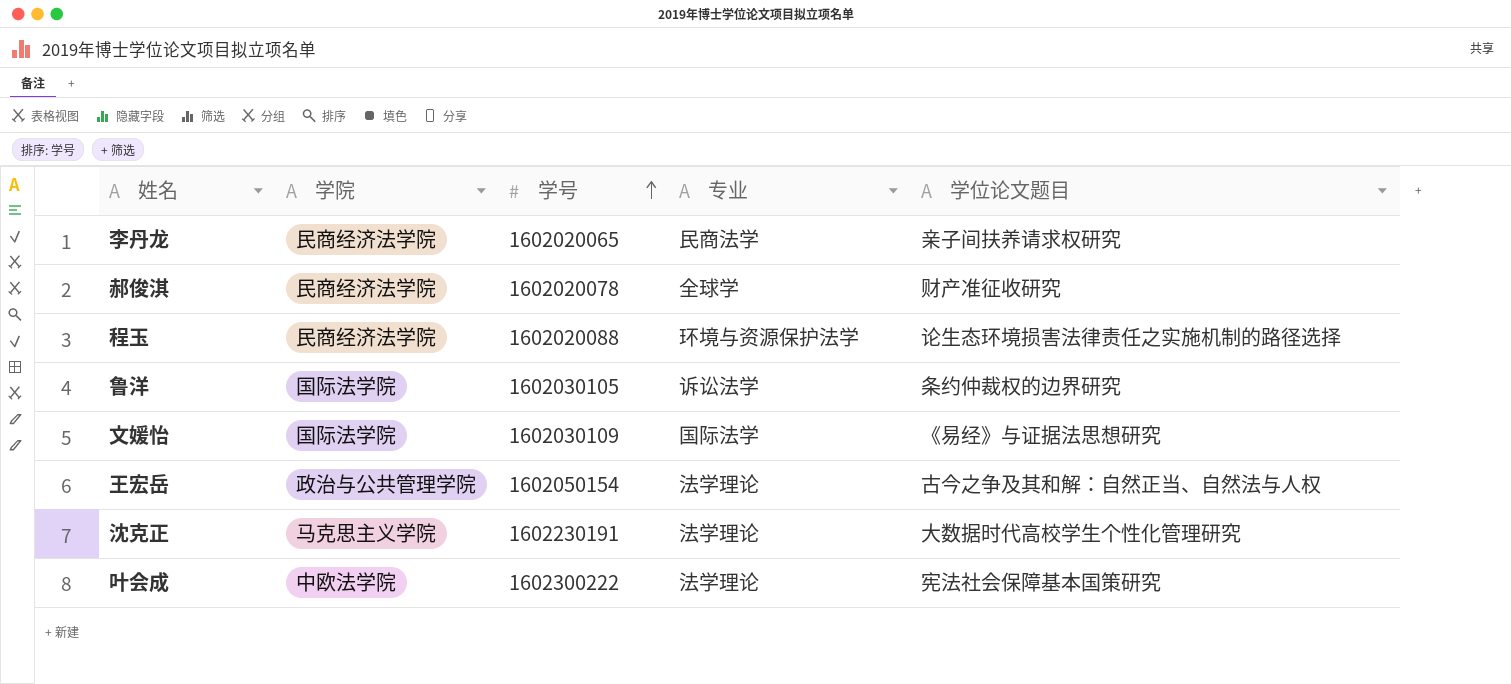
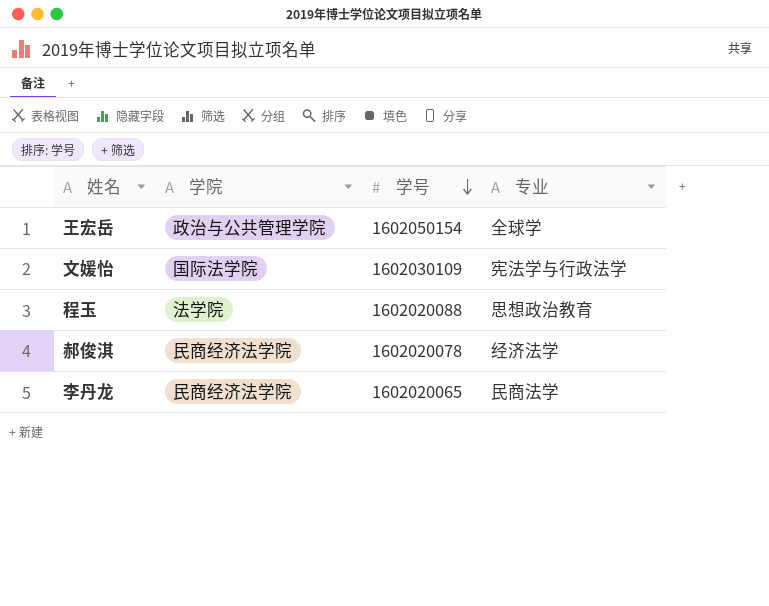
row order: 学号 ascending -> 学号 descending
column 学位论文题目 | position: 5 -> none
row 鲁洋: 国际法学院 | 1602030105 | 诉讼法学 | 条约仲裁权的边界研究 -> none
row 沈克正: 马克思主义学院 | 1602230191 | 法学理论 | 大数据时代高校学生个性化管理研究 -> none
row 叶会成: 中欧法学院 | 1602300222 | 法学理论 | 宪法社会保障基本国策研究 -> none
王宏岳 | 专业: 法学理论 -> 全球学
文媛怡 | 专业: 国际法学 -> 宪法学与行政法学
程玉 | 学院: 民商经济法学院 -> 法学院
程玉 | 专业: 环境与资源保护法学 -> 思想政治教育
郝俊淇 | 专业: 全球学 -> 经济法学

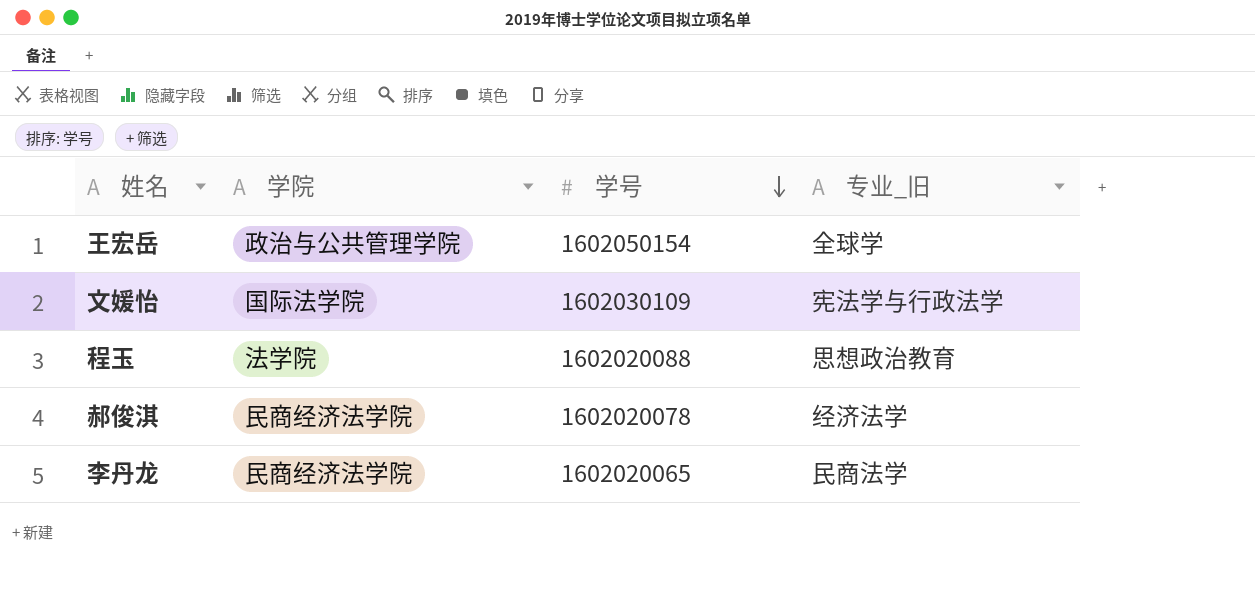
column name: 专业 -> 专业_旧

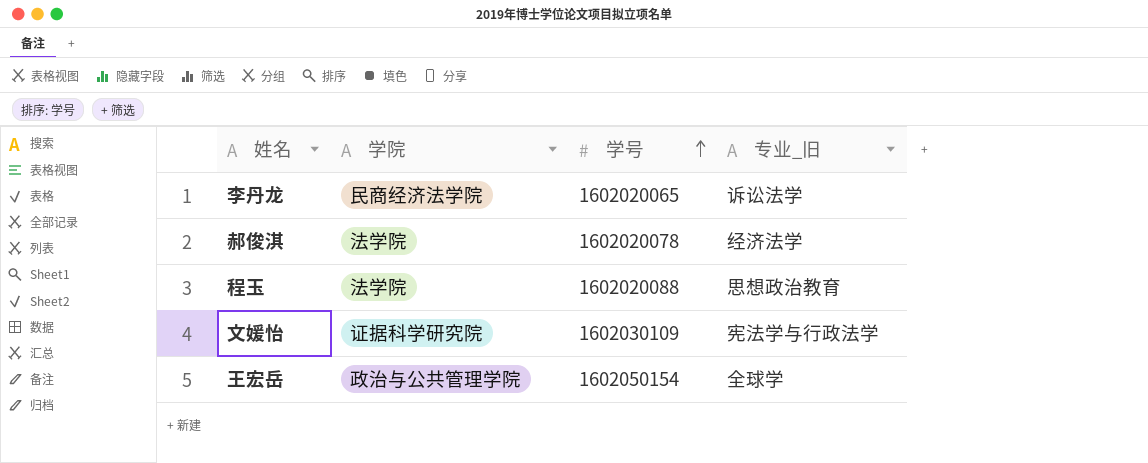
row order: 学号 descending -> 学号 ascending
李丹龙 | 专业_旧: 民商法学 -> 诉讼法学
郝俊淇 | 学院: 民商经济法学院 -> 法学院
文媛怡 | 学院: 国际法学院 -> 证据科学研究院

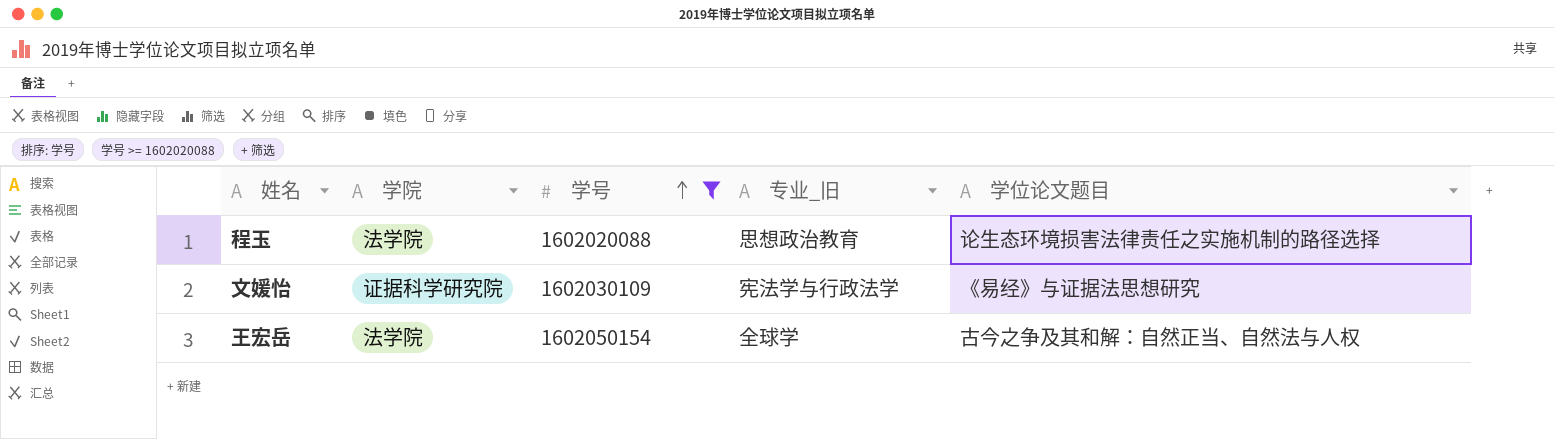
filter: none -> 学号 >= 1602020088
column 学位论文题目 | position: none -> 5
王宏岳 | 学院: 政治与公共管理学院 -> 法学院

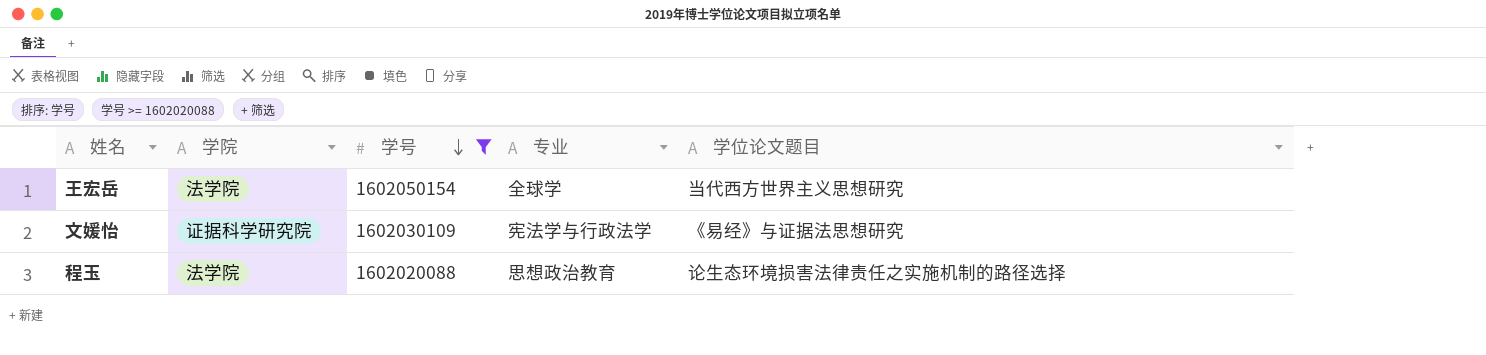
row order: 学号 ascending -> 学号 descending
column name: 专业_旧 -> 专业
王宏岳 | 学位论文题目: 古今之争及其和解：自然正当、自然法与人权 -> 当代西方世界主义思想研究

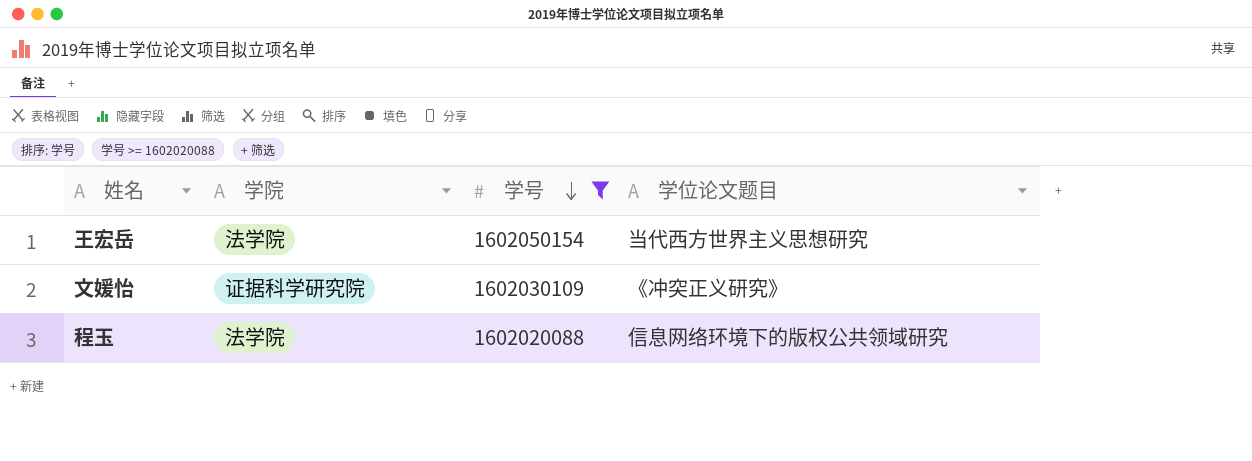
column 专业 | position: 4 -> none
文媛怡 | 学位论文题目: 《易经》与证据法思想研究 -> 《冲突正义研究》
程玉 | 学位论文题目: 论生态环境损害法律责任之实施机制的路径选择 -> 信息网络环境下的版权公共领域研究

